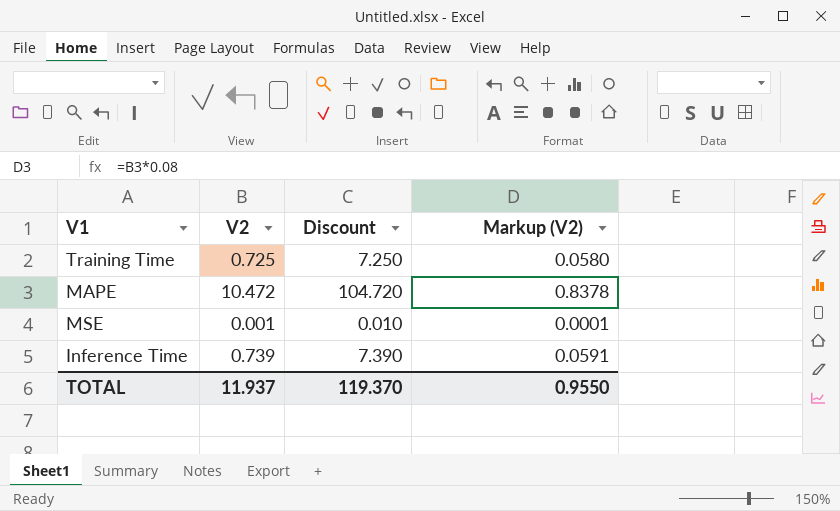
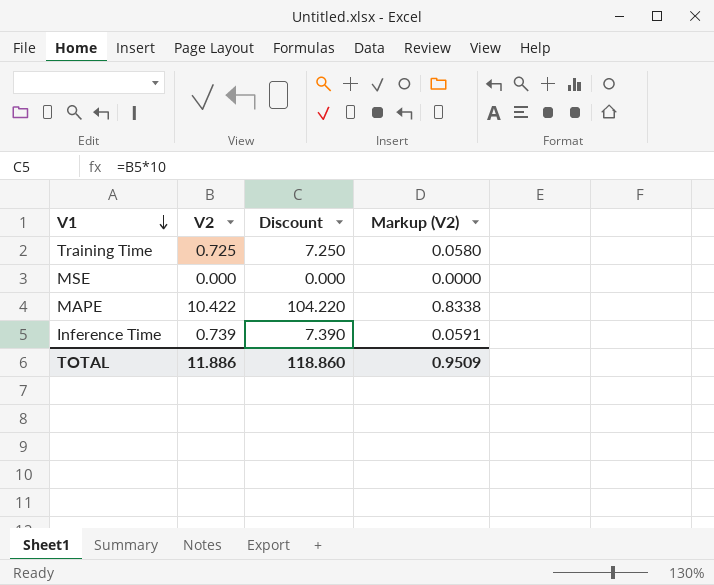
row order: none -> V1 descending
MSE | V2: 0.001 -> 0.000
MSE | Discount: 0.010 -> 0.000
MSE | Markup (V2): 0.0001 -> 0.0000
MAPE | V2: 10.472 -> 10.422
MAPE | Discount: 104.720 -> 104.220
MAPE | Markup (V2): 0.8378 -> 0.8338
TOTAL | V2: 11.937 -> 11.886
TOTAL | Discount: 119.370 -> 118.860
TOTAL | Markup (V2): 0.9550 -> 0.9509

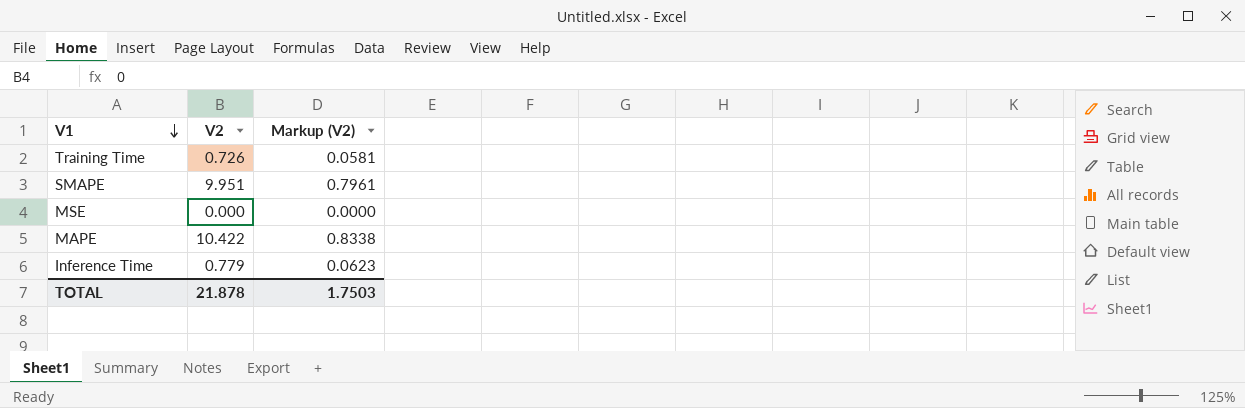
column Discount | formula: [V2] * 10 -> none
Training Time | V2: 0.725 -> 0.726
Training Time | Markup (V2): 0.0580 -> 0.0581
row SMAPE: none -> 9.951 | 0.7961
Inference Time | V2: 0.739 -> 0.779
Inference Time | Markup (V2): 0.0591 -> 0.0623
TOTAL | V2: 11.886 -> 21.878
TOTAL | Markup (V2): 0.9509 -> 1.7503

